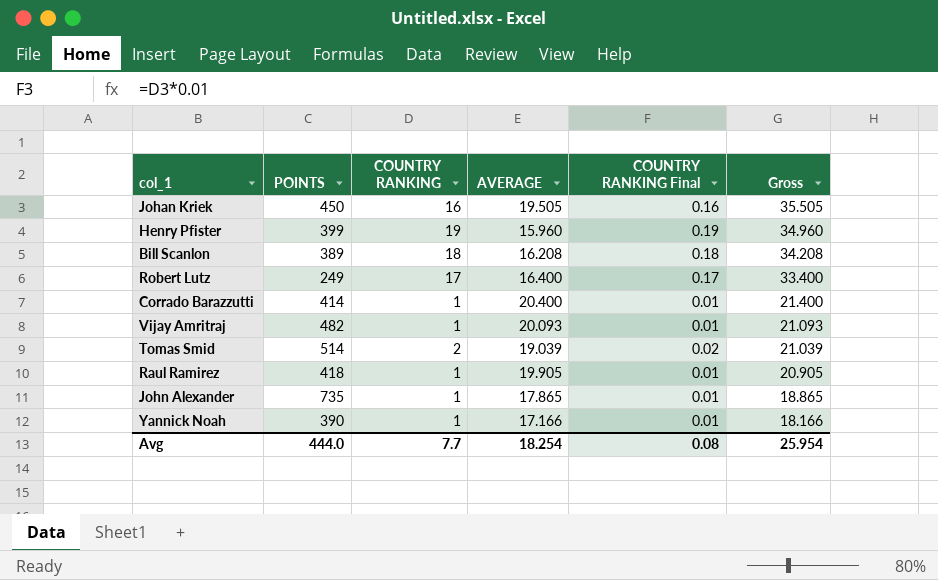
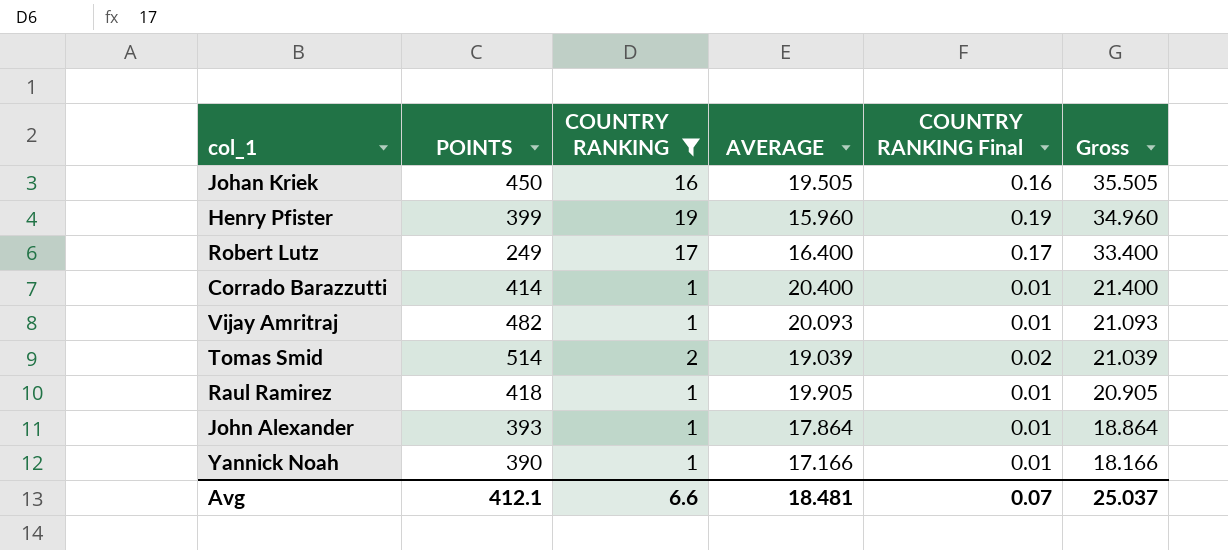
filter: none -> COUNTRY RANKING != 18
John Alexander | POINTS: 735 -> 393
John Alexander | AVERAGE: 17.865 -> 17.864
John Alexander | Gross: 18.865 -> 18.864
Avg | POINTS: 444.0 -> 412.1
Avg | COUNTRY RANKING: 7.7 -> 6.6
Avg | AVERAGE: 18.254 -> 18.481
Avg | COUNTRY RANKING Final: 0.08 -> 0.07
Avg | Gross: 25.954 -> 25.037

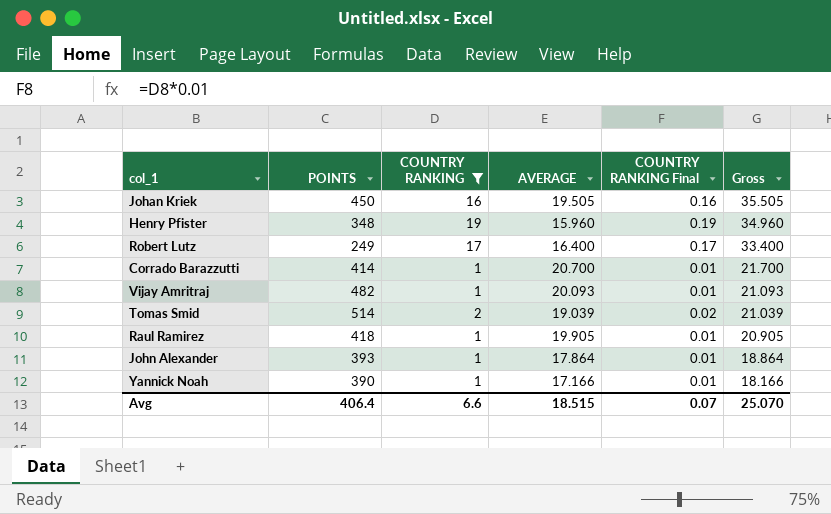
Henry Pfister | POINTS: 399 -> 348
Corrado Barazzutti | AVERAGE: 20.400 -> 20.700
Corrado Barazzutti | Gross: 21.400 -> 21.700
Avg | POINTS: 412.1 -> 406.4
Avg | AVERAGE: 18.481 -> 18.515
Avg | Gross: 25.037 -> 25.070

